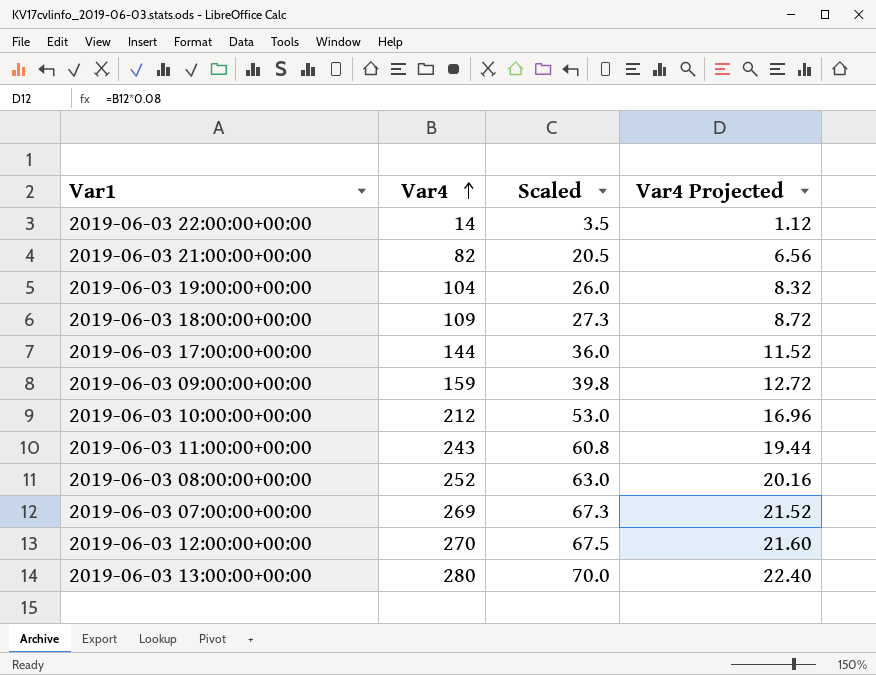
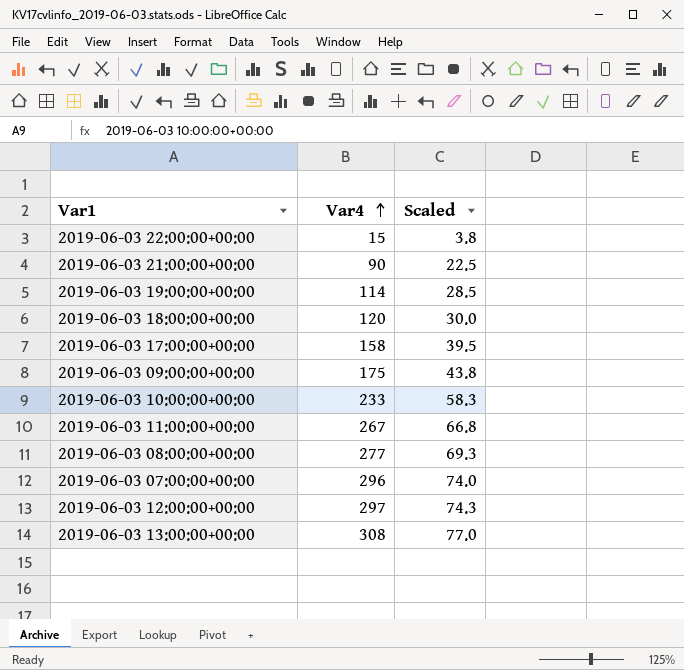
column Var4 Projected | formula: [Var4] * 0.08 -> none
2019-06-03 22:00:00+00:00 | Var4: 14 -> 15
2019-06-03 22:00:00+00:00 | Scaled: 3.5 -> 3.8
2019-06-03 21:00:00+00:00 | Var4: 82 -> 90
2019-06-03 21:00:00+00:00 | Scaled: 20.5 -> 22.5
2019-06-03 19:00:00+00:00 | Var4: 104 -> 114
2019-06-03 19:00:00+00:00 | Scaled: 26.0 -> 28.5
2019-06-03 18:00:00+00:00 | Var4: 109 -> 120
2019-06-03 18:00:00+00:00 | Scaled: 27.3 -> 30.0
2019-06-03 17:00:00+00:00 | Var4: 144 -> 158
2019-06-03 17:00:00+00:00 | Scaled: 36.0 -> 39.5
2019-06-03 09:00:00+00:00 | Var4: 159 -> 175
2019-06-03 09:00:00+00:00 | Scaled: 39.8 -> 43.8
2019-06-03 10:00:00+00:00 | Var4: 212 -> 233
2019-06-03 10:00:00+00:00 | Scaled: 53.0 -> 58.3
2019-06-03 11:00:00+00:00 | Var4: 243 -> 267
2019-06-03 11:00:00+00:00 | Scaled: 60.8 -> 66.8
2019-06-03 08:00:00+00:00 | Var4: 252 -> 277
2019-06-03 08:00:00+00:00 | Scaled: 63.0 -> 69.3
2019-06-03 07:00:00+00:00 | Var4: 269 -> 296
2019-06-03 07:00:00+00:00 | Scaled: 67.3 -> 74.0
2019-06-03 12:00:00+00:00 | Var4: 270 -> 297
2019-06-03 12:00:00+00:00 | Scaled: 67.5 -> 74.3
2019-06-03 13:00:00+00:00 | Var4: 280 -> 308
2019-06-03 13:00:00+00:00 | Scaled: 70.0 -> 77.0

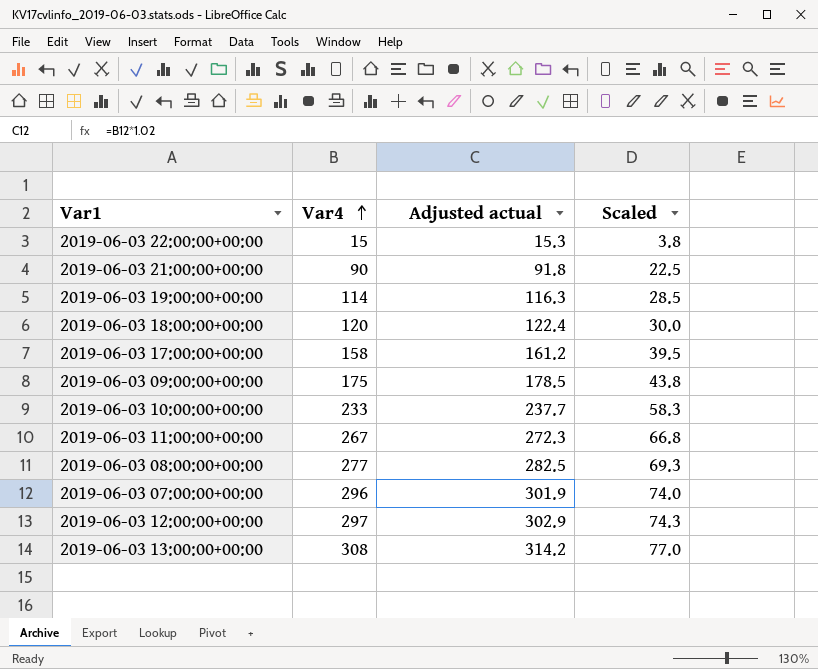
column Adjusted actual | formula: none -> [Var4] * 1.02

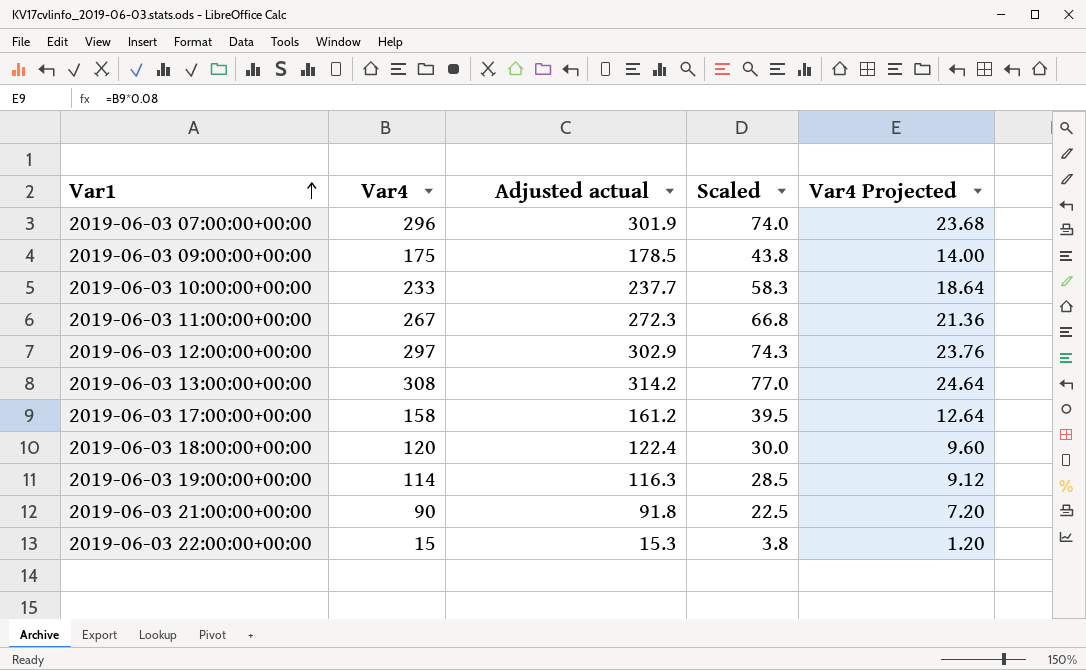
row order: Var4 ascending -> Var1 ascending
column Var4 Projected | formula: none -> [Var4] * 0.08
row 2019-06-03 08:00:00+00:00: 277 | 282.5 | 69.3 -> none

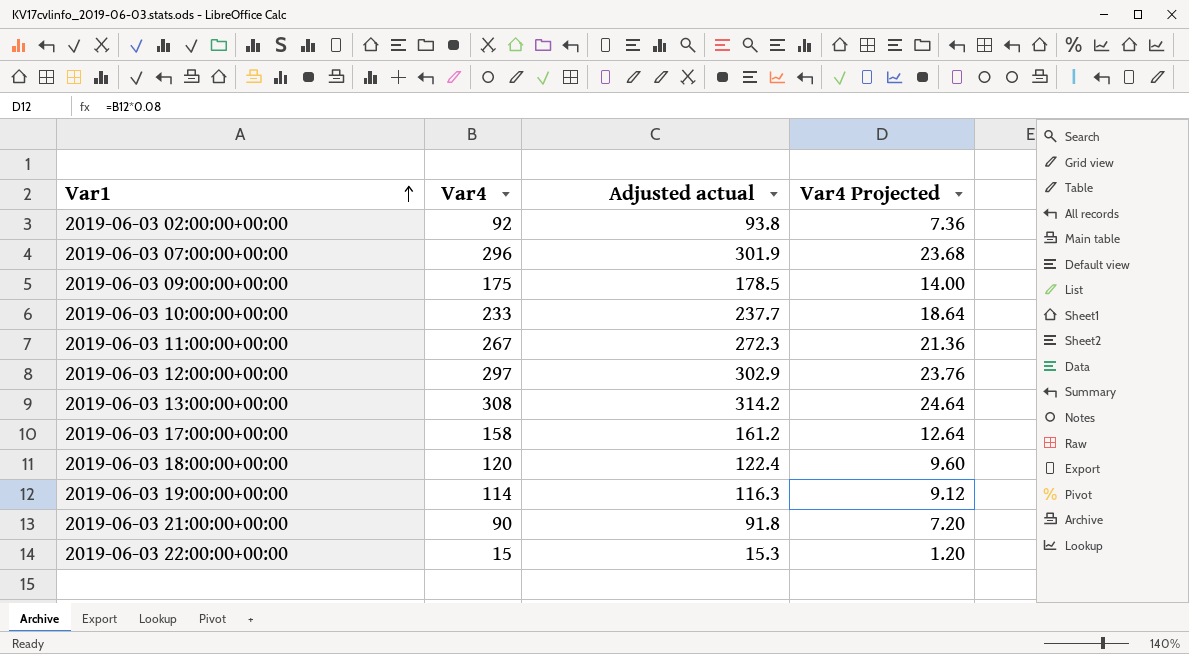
column Scaled | formula: [Var4] * 0.25 -> none
row 2019-06-03 02:00:00+00:00: none -> 92 | 93.8 | 7.36

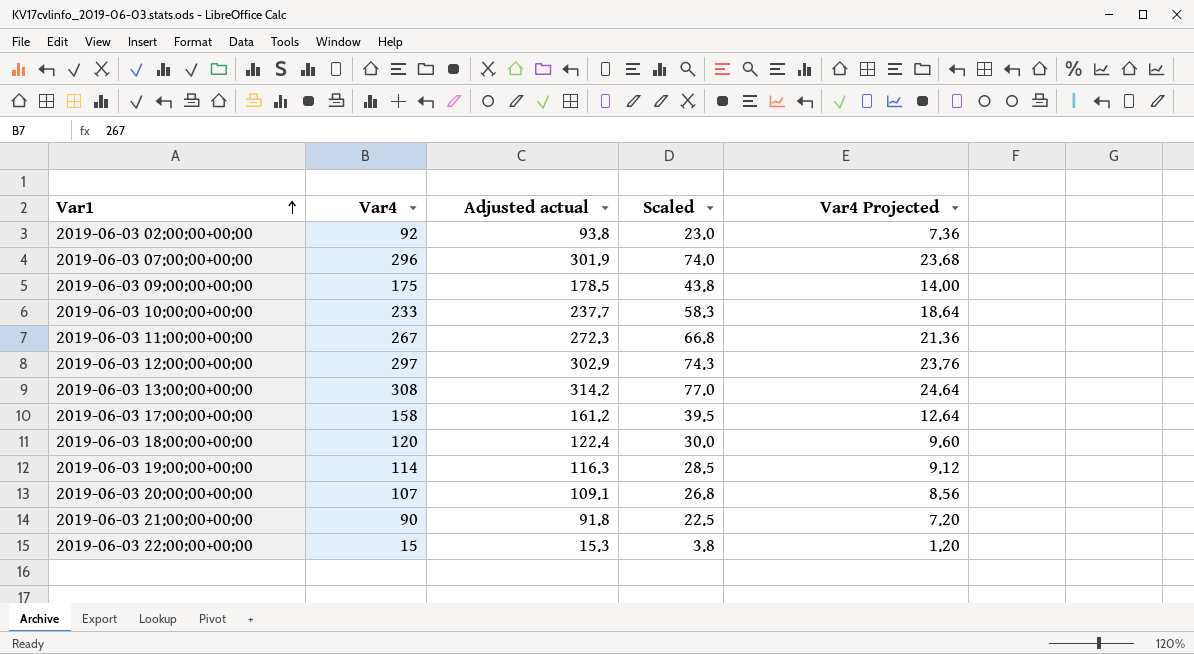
column Scaled | formula: none -> [Var4] * 0.25
row 2019-06-03 20:00:00+00:00: none -> 107 | 109.1 | 26.8 | 8.56

